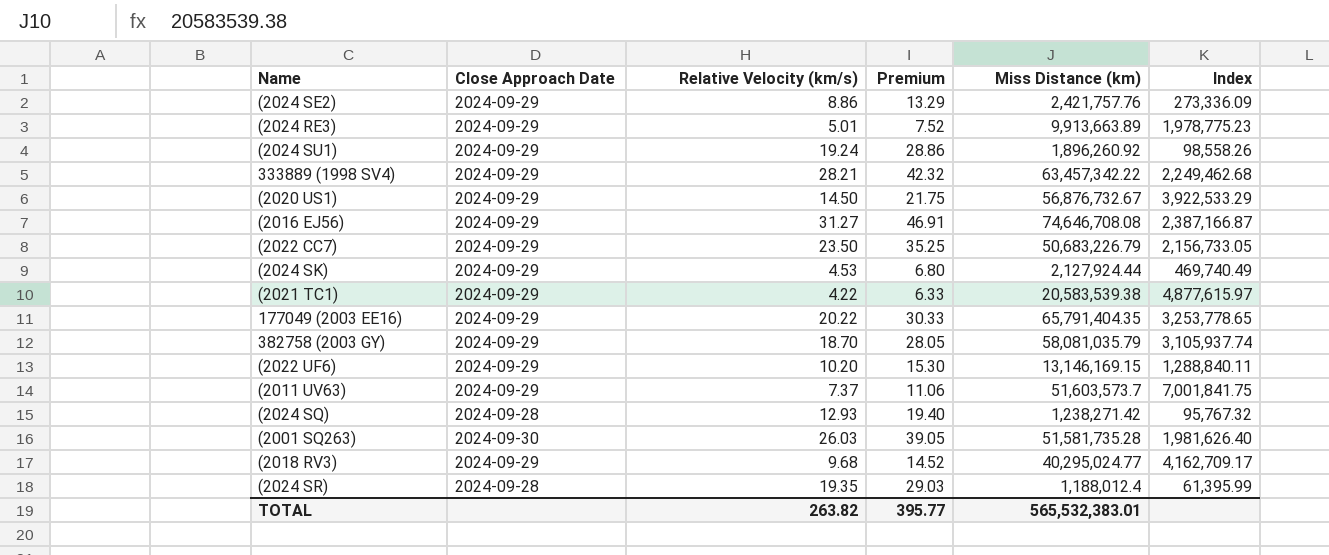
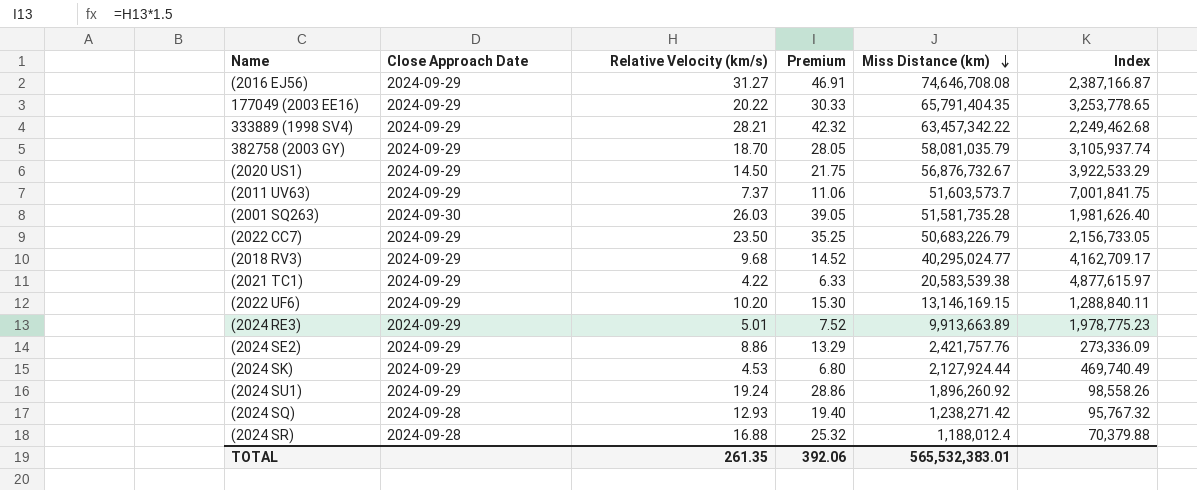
row order: none -> Miss Distance (km) descending
(2024 SR) | Relative Velocity (km/s): 19.35 -> 16.88
(2024 SR) | Premium: 29.03 -> 25.32
(2024 SR) | Index: 61,395.99 -> 70,379.88
TOTAL | Relative Velocity (km/s): 263.82 -> 261.35
TOTAL | Premium: 395.77 -> 392.06

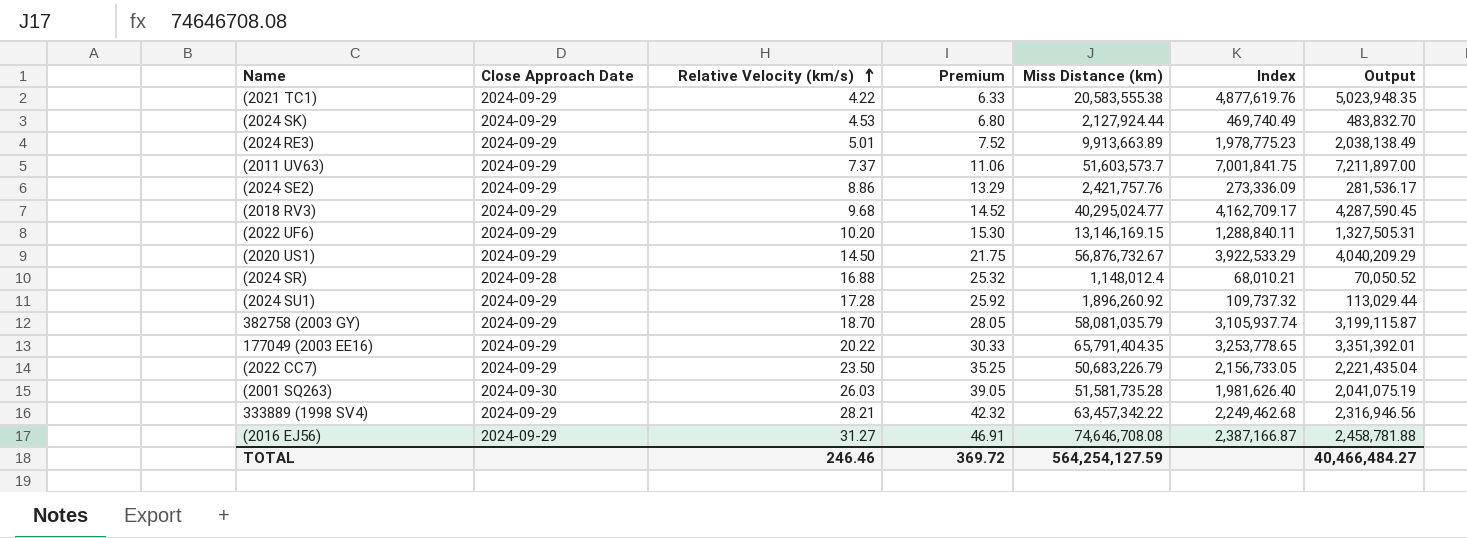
row order: Miss Distance (km) descending -> Relative Velocity (km/s) ascending
column Output | formula: none -> [Index] * 1.03
row (2024 SQ): 2024-09-28 | 12.93 | 19.40 | 1,238,271.42 | 95,767.32 -> none
(2021 TC1) | Miss Distance (km): 20,583,539.38 -> 20,583,555.38
(2021 TC1) | Index: 4,877,615.97 -> 4,877,619.76
(2024 SR) | Miss Distance (km): 1,188,012.4 -> 1,148,012.4
(2024 SR) | Index: 70,379.88 -> 68,010.21
(2024 SU1) | Relative Velocity (km/s): 19.24 -> 17.28
(2024 SU1) | Premium: 28.86 -> 25.92
(2024 SU1) | Index: 98,558.26 -> 109,737.32
TOTAL | Relative Velocity (km/s): 261.35 -> 246.46
TOTAL | Premium: 392.06 -> 369.72
TOTAL | Miss Distance (km): 565,532,383.01 -> 564,254,127.59

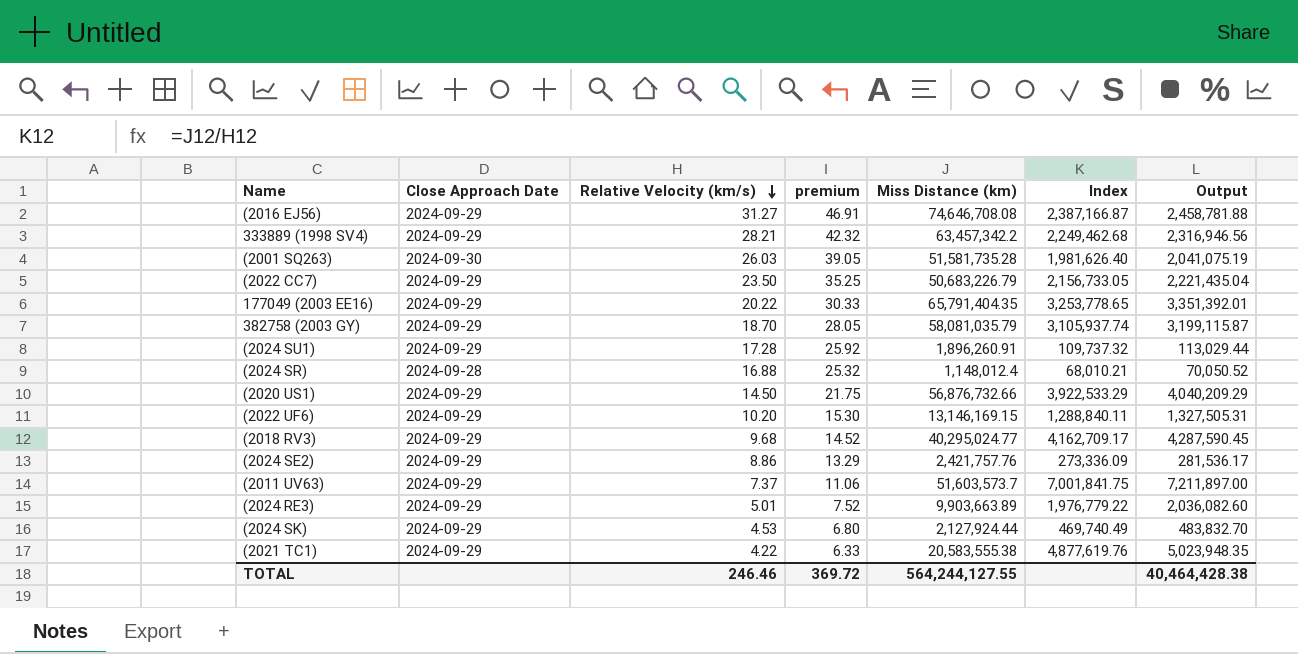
row order: Relative Velocity (km/s) ascending -> Relative Velocity (km/s) descending
column name: Premium -> premium
333889 (1998 SV4) | Miss Distance (km): 63,457,342.22 -> 63,457,342.2
(2024 SU1) | Miss Distance (km): 1,896,260.92 -> 1,896,260.91
(2020 US1) | Miss Distance (km): 56,876,732.67 -> 56,876,732.66
(2024 RE3) | Miss Distance (km): 9,913,663.89 -> 9,903,663.89
(2024 RE3) | Index: 1,978,775.23 -> 1,976,779.22
(2024 RE3) | Output: 2,038,138.49 -> 2,036,082.60
TOTAL | Miss Distance (km): 564,254,127.59 -> 564,244,127.55
TOTAL | Output: 40,466,484.27 -> 40,464,428.38

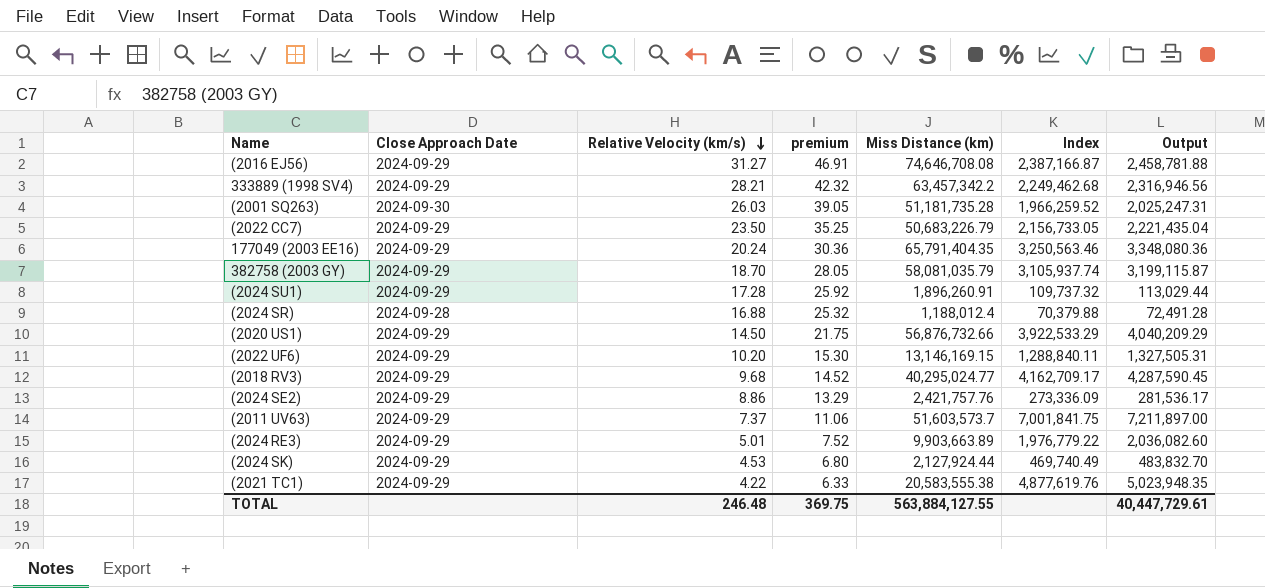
(2001 SQ263) | Miss Distance (km): 51,581,735.28 -> 51,181,735.28
(2001 SQ263) | Index: 1,981,626.40 -> 1,966,259.52
(2001 SQ263) | Output: 2,041,075.19 -> 2,025,247.31
177049 (2003 EE16) | Relative Velocity (km/s): 20.22 -> 20.24
177049 (2003 EE16) | premium: 30.33 -> 30.36
177049 (2003 EE16) | Index: 3,253,778.65 -> 3,250,563.46
177049 (2003 EE16) | Output: 3,351,392.01 -> 3,348,080.36
(2024 SR) | Miss Distance (km): 1,148,012.4 -> 1,188,012.4
(2024 SR) | Index: 68,010.21 -> 70,379.88
(2024 SR) | Output: 70,050.52 -> 72,491.28
TOTAL | Relative Velocity (km/s): 246.46 -> 246.48
TOTAL | premium: 369.72 -> 369.75
TOTAL | Miss Distance (km): 564,244,127.55 -> 563,884,127.55
TOTAL | Output: 40,464,428.38 -> 40,447,729.61

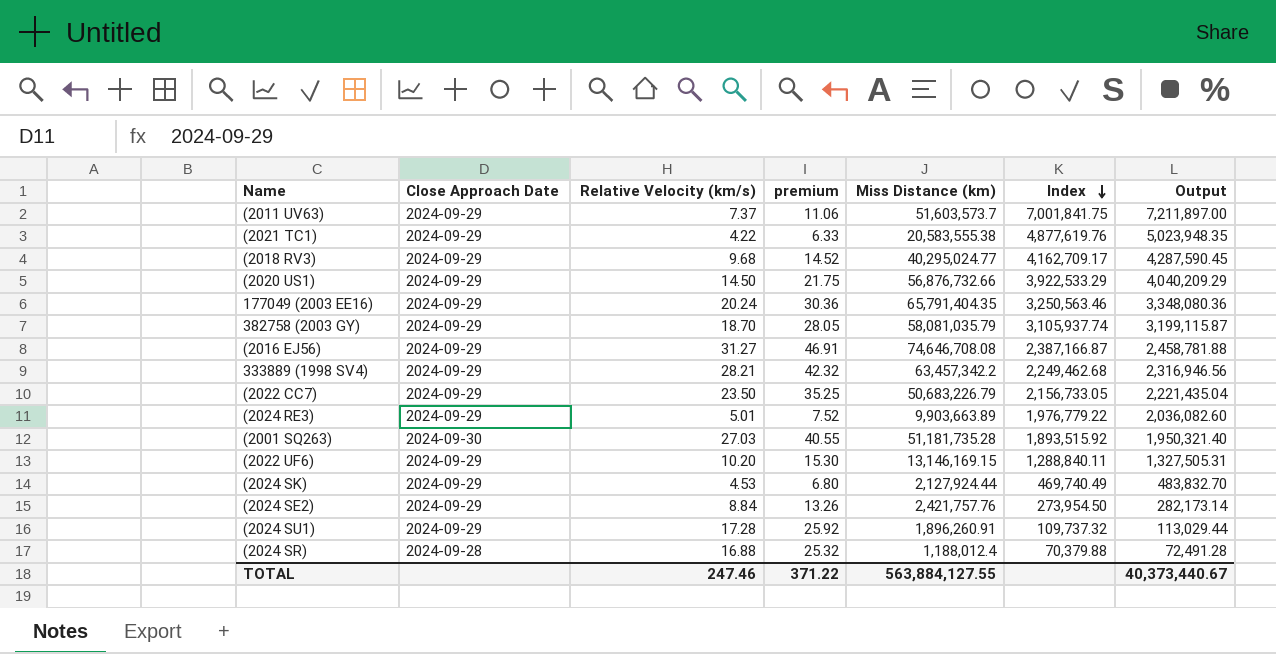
row order: Relative Velocity (km/s) descending -> Index descending
(2001 SQ263) | Relative Velocity (km/s): 26.03 -> 27.03
(2001 SQ263) | premium: 39.05 -> 40.55
(2001 SQ263) | Index: 1,966,259.52 -> 1,893,515.92
(2001 SQ263) | Output: 2,025,247.31 -> 1,950,321.40
(2024 SE2) | Relative Velocity (km/s): 8.86 -> 8.84
(2024 SE2) | premium: 13.29 -> 13.26
(2024 SE2) | Index: 273,336.09 -> 273,954.50
(2024 SE2) | Output: 281,536.17 -> 282,173.14
TOTAL | Relative Velocity (km/s): 246.48 -> 247.46
TOTAL | premium: 369.75 -> 371.22
TOTAL | Output: 40,447,729.61 -> 40,373,440.67

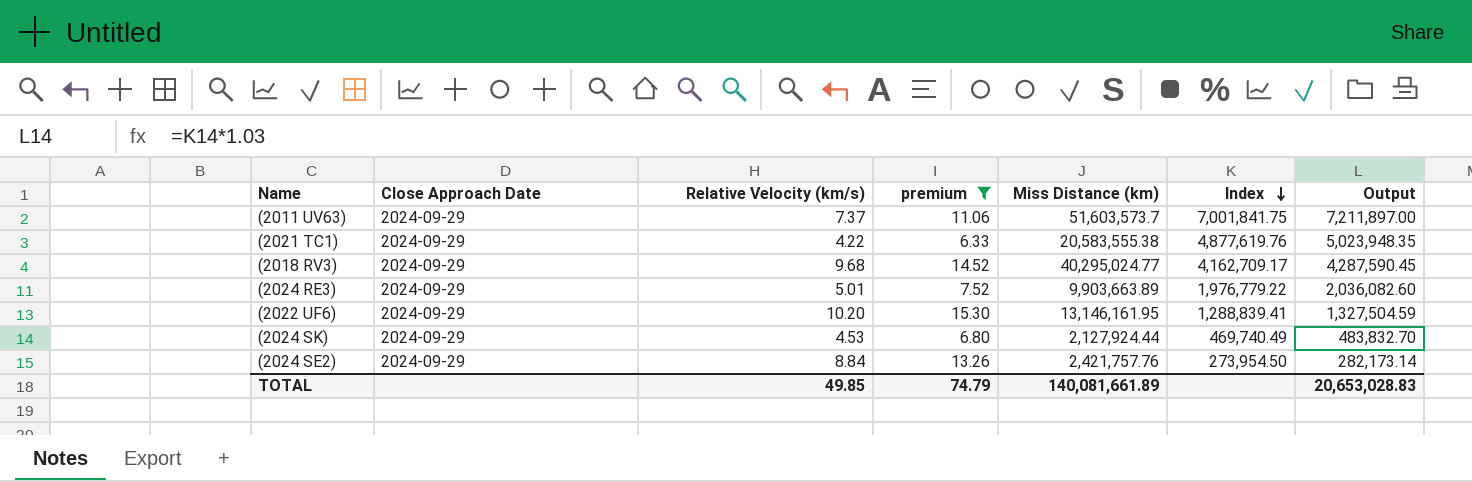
filter: none -> premium <= 15.30
(2022 UF6) | Miss Distance (km): 13,146,169.15 -> 13,146,161.95
(2022 UF6) | Index: 1,288,840.11 -> 1,288,839.41
(2022 UF6) | Output: 1,327,505.31 -> 1,327,504.59
TOTAL | Relative Velocity (km/s): 247.46 -> 49.85
TOTAL | premium: 371.22 -> 74.79
TOTAL | Miss Distance (km): 563,884,127.55 -> 140,081,661.89
TOTAL | Output: 40,373,440.67 -> 20,653,028.83

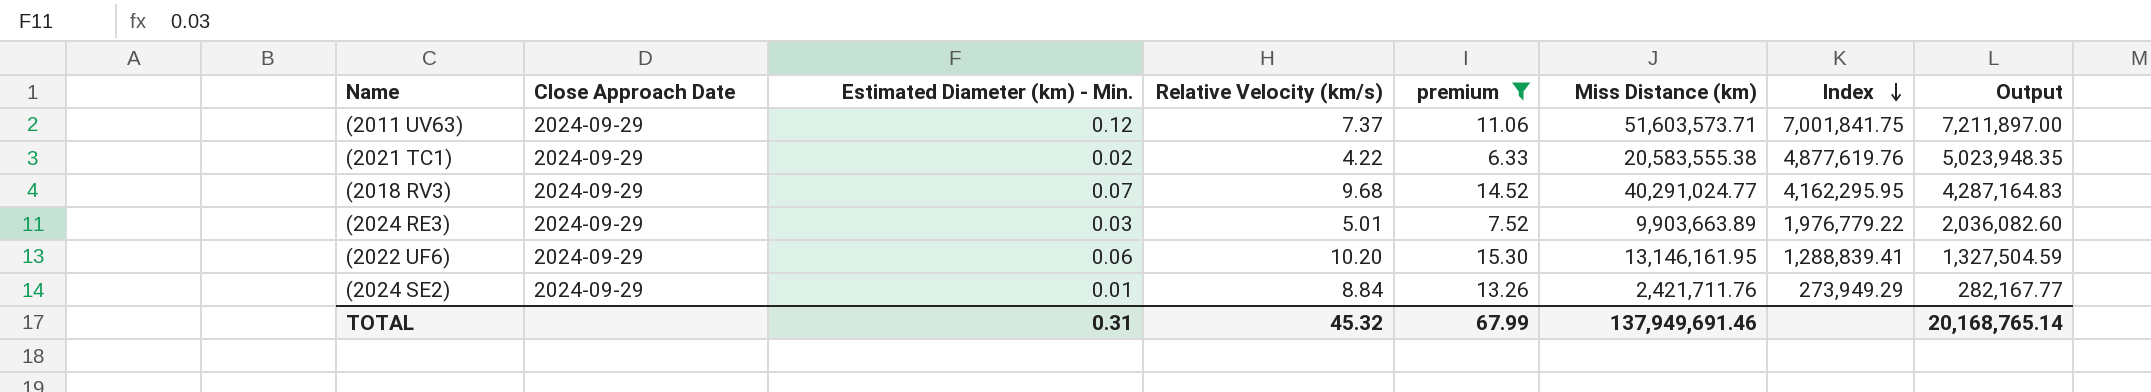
column Estimated Diameter (km) - Min. | position: none -> 3
row (2024 SK): 2024-09-29 | 4.53 | 6.80 | 2,127,924.44 | 469,740.49 | 483,832.70 -> none
(2011 UV63) | Miss Distance (km): 51,603,573.7 -> 51,603,573.71
(2018 RV3) | Miss Distance (km): 40,295,024.77 -> 40,291,024.77
(2018 RV3) | Index: 4,162,709.17 -> 4,162,295.95
(2018 RV3) | Output: 4,287,590.45 -> 4,287,164.83
(2024 SE2) | Miss Distance (km): 2,421,757.76 -> 2,421,711.76
(2024 SE2) | Index: 273,954.50 -> 273,949.29
(2024 SE2) | Output: 282,173.14 -> 282,167.77
TOTAL | Relative Velocity (km/s): 49.85 -> 45.32
TOTAL | premium: 74.79 -> 67.99
TOTAL | Miss Distance (km): 140,081,661.89 -> 137,949,691.46
TOTAL | Output: 20,653,028.83 -> 20,168,765.14

